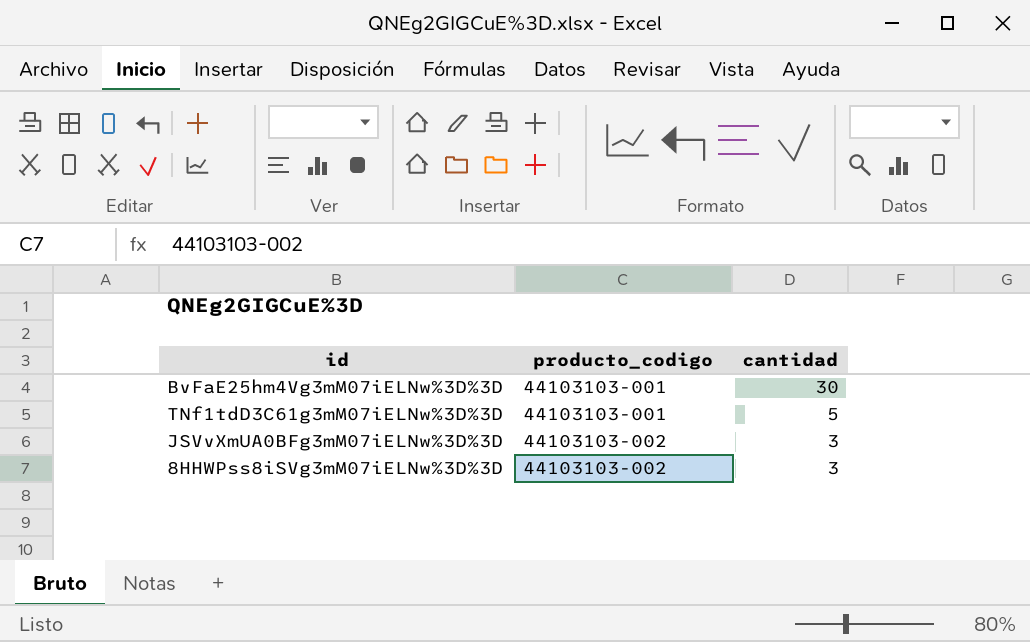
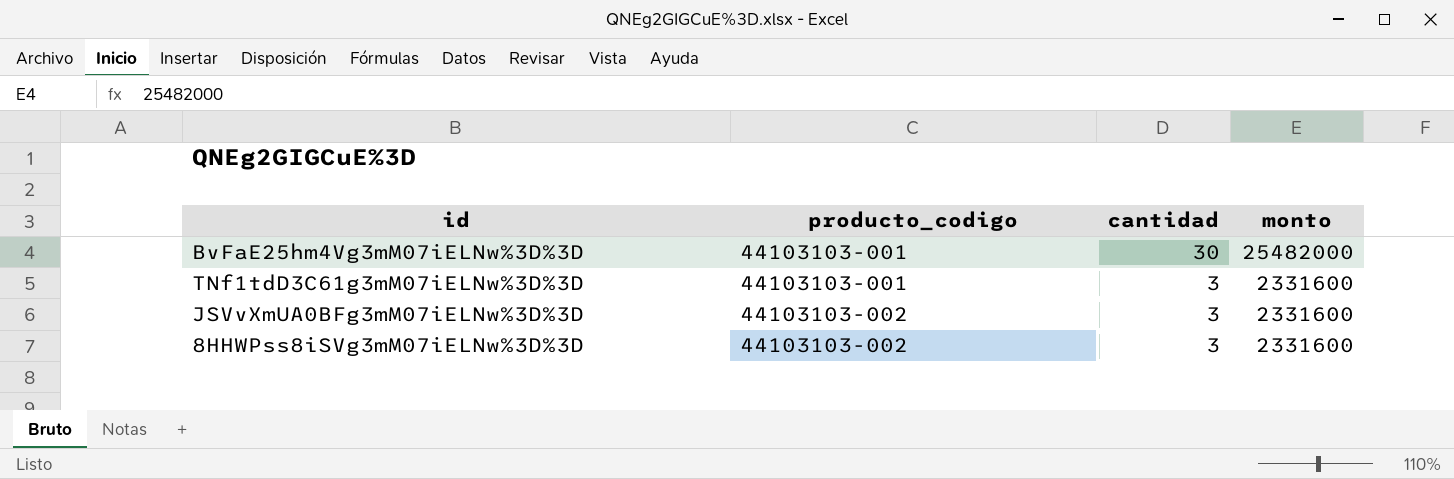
column monto | position: none -> 4
TNf1tdD3C61g3mM07iELNw%3D%3D | cantidad: 5 -> 3

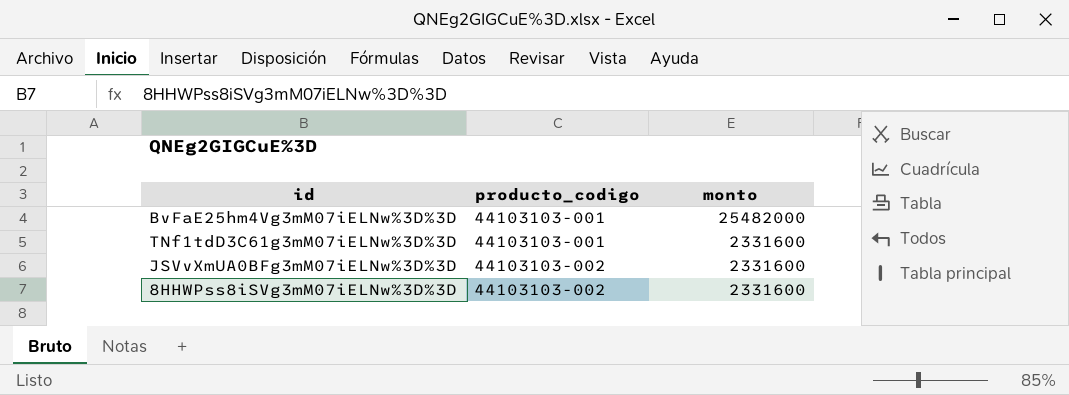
column cantidad | position: 3 -> none

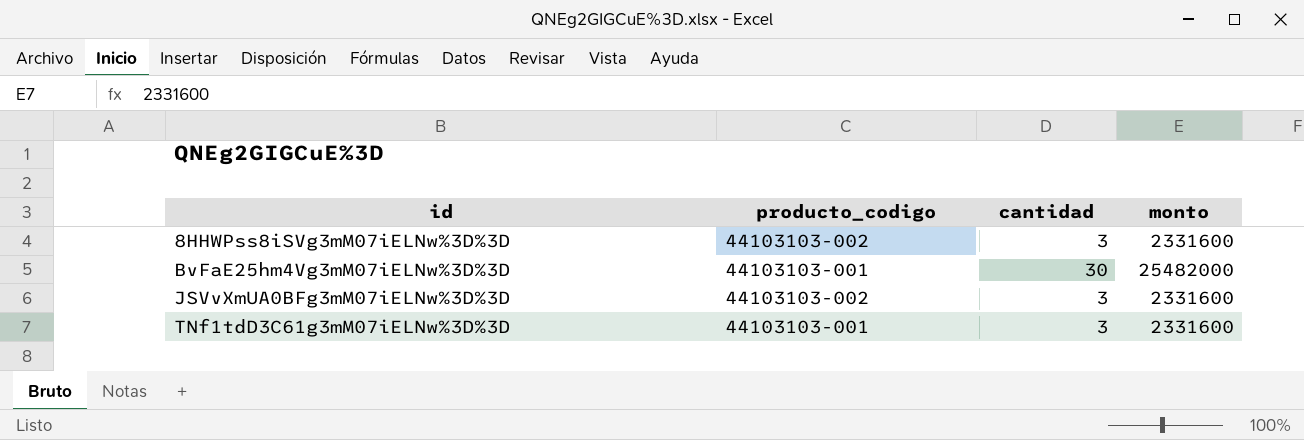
row order: producto_codigo ascending -> id ascending
column cantidad | position: none -> 3

